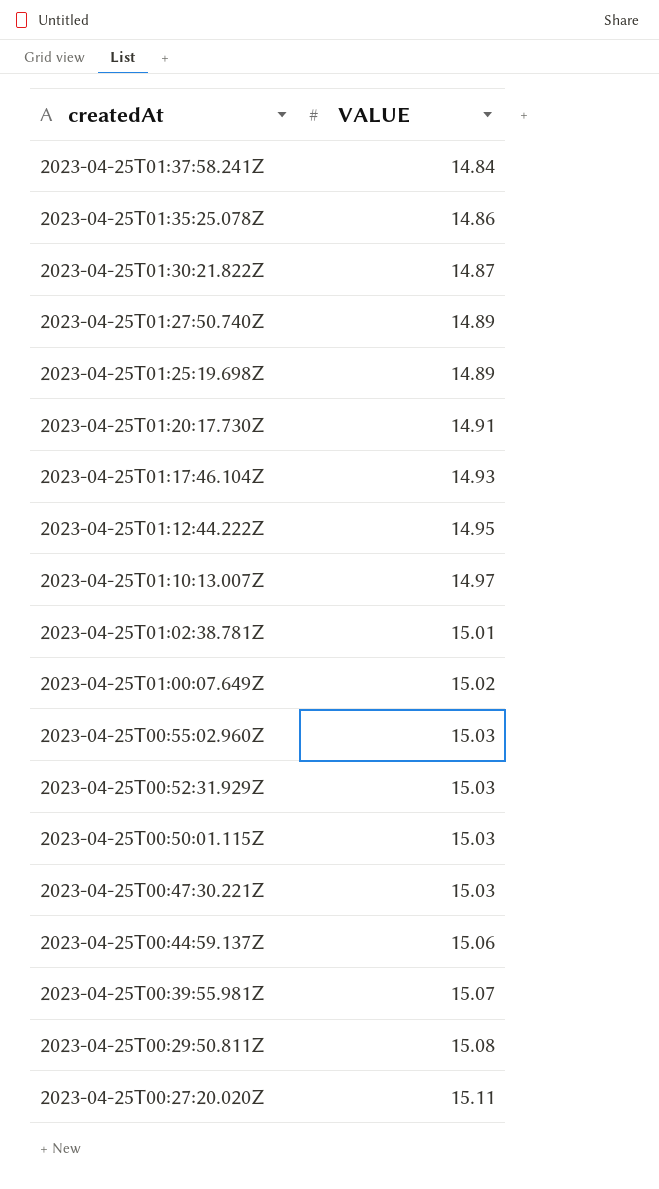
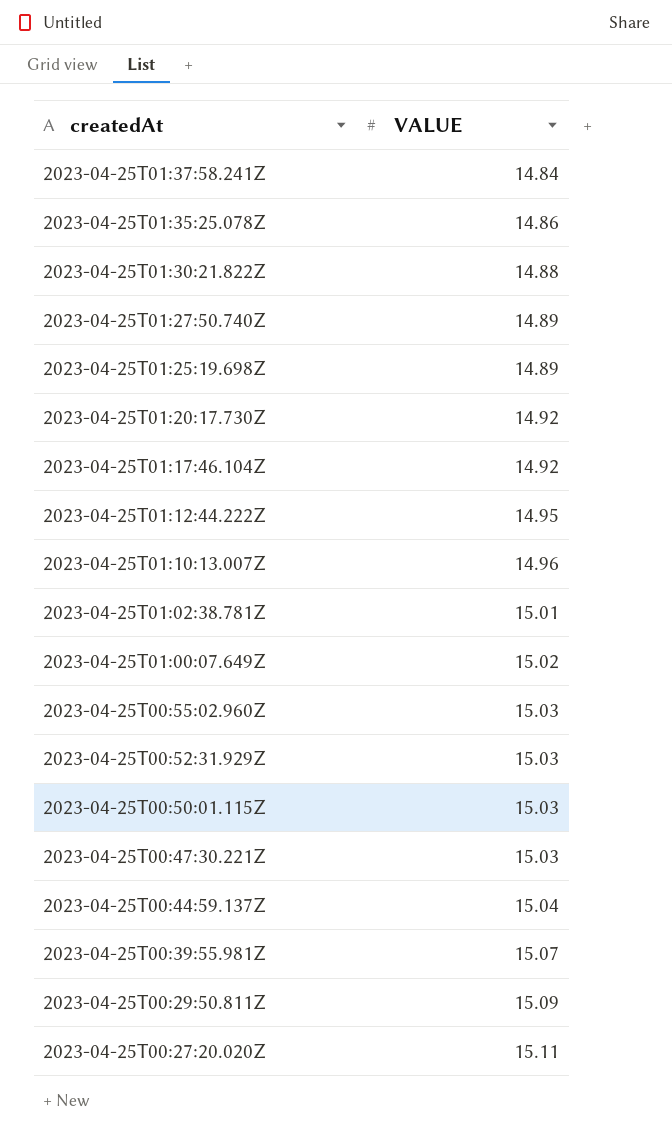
2023-04-25T01:30:21.822Z | VALUE: 14.87 -> 14.88
2023-04-25T01:20:17.730Z | VALUE: 14.91 -> 14.92
2023-04-25T01:17:46.104Z | VALUE: 14.93 -> 14.92
2023-04-25T01:10:13.007Z | VALUE: 14.97 -> 14.96
2023-04-25T00:44:59.137Z | VALUE: 15.06 -> 15.04
2023-04-25T00:29:50.811Z | VALUE: 15.08 -> 15.09

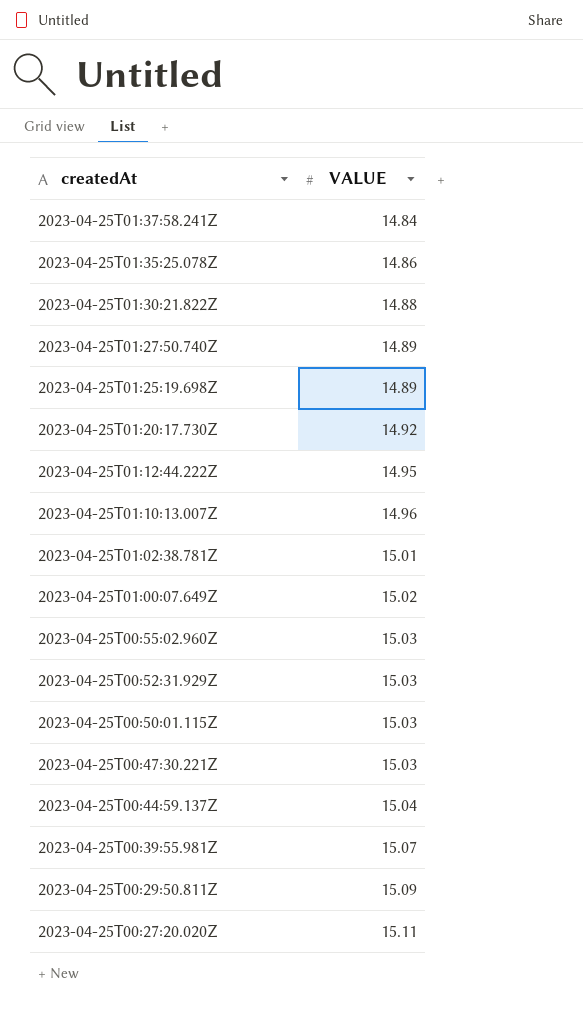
row 2023-04-25T01:17:46.104Z: 14.92 -> none

